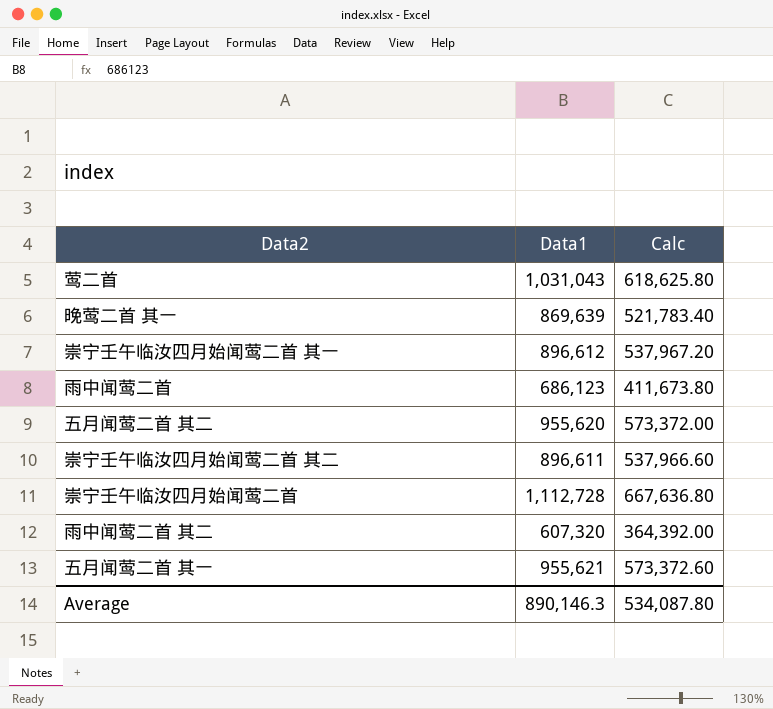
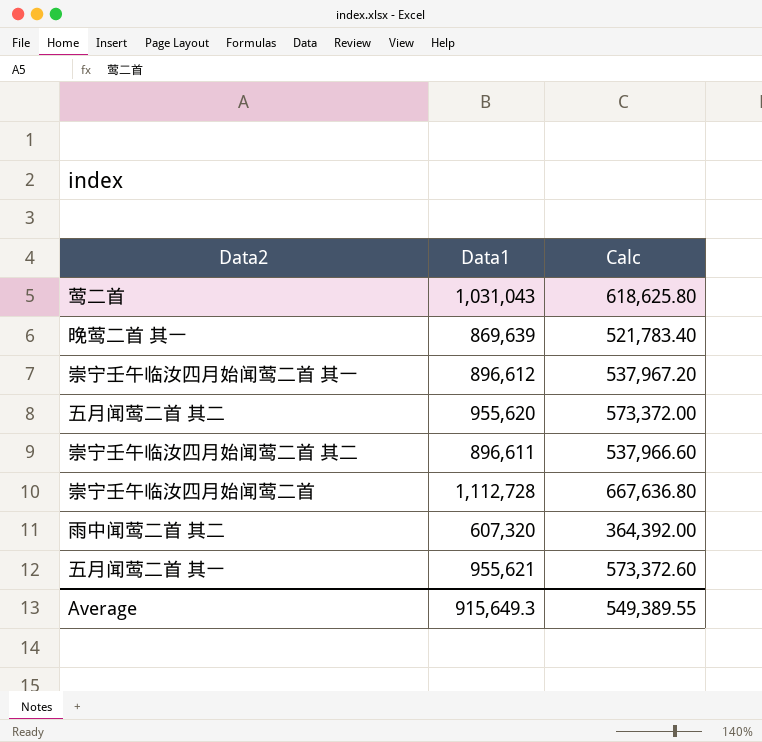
row 雨中闻莺二首: 686,123 | 411,673.80 -> none
Average | Data1: 890,146.3 -> 915,649.3
Average | Calc: 534,087.80 -> 549,389.55

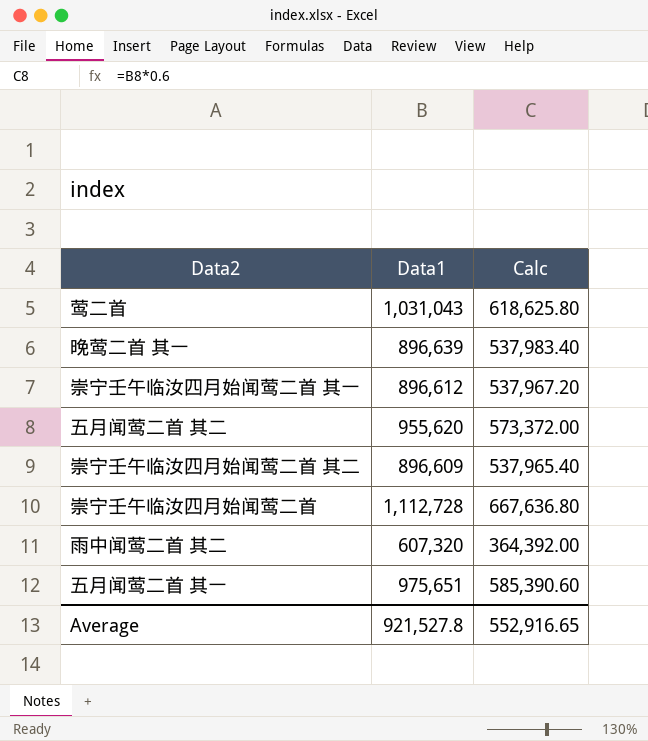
晚莺二首 其一 | Data1: 869,639 -> 896,639
晚莺二首 其一 | Calc: 521,783.40 -> 537,983.40
崇宁壬午临汝四月始闻莺二首 其二 | Data1: 896,611 -> 896,609
崇宁壬午临汝四月始闻莺二首 其二 | Calc: 537,966.60 -> 537,965.40
五月闻莺二首 其一 | Data1: 955,621 -> 975,651
五月闻莺二首 其一 | Calc: 573,372.60 -> 585,390.60
Average | Data1: 915,649.3 -> 921,527.8
Average | Calc: 549,389.55 -> 552,916.65

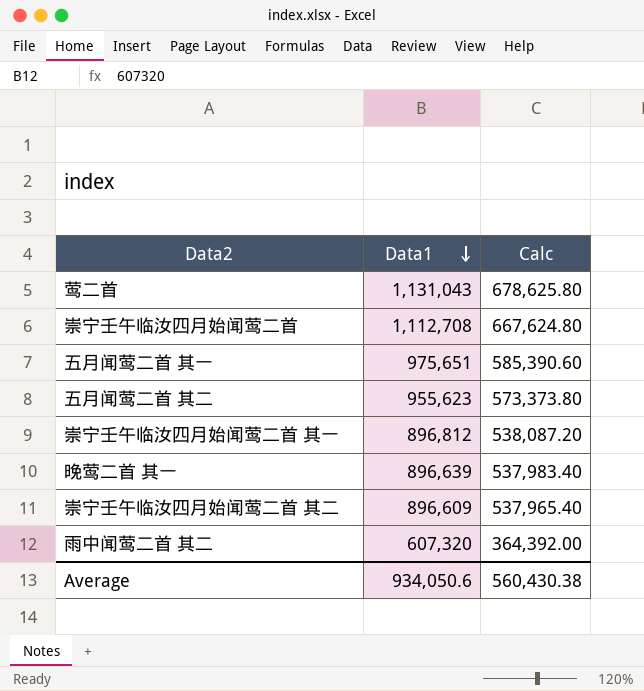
row order: none -> Data1 descending
莺二首 | Data1: 1,031,043 -> 1,131,043
莺二首 | Calc: 618,625.80 -> 678,625.80
崇宁壬午临汝四月始闻莺二首 | Data1: 1,112,728 -> 1,112,708
崇宁壬午临汝四月始闻莺二首 | Calc: 667,636.80 -> 667,624.80
五月闻莺二首 其二 | Data1: 955,620 -> 955,623
五月闻莺二首 其二 | Calc: 573,372.00 -> 573,373.80
崇宁壬午临汝四月始闻莺二首 其一 | Data1: 896,612 -> 896,812
崇宁壬午临汝四月始闻莺二首 其一 | Calc: 537,967.20 -> 538,087.20
Average | Data1: 921,527.8 -> 934,050.6
Average | Calc: 552,916.65 -> 560,430.38

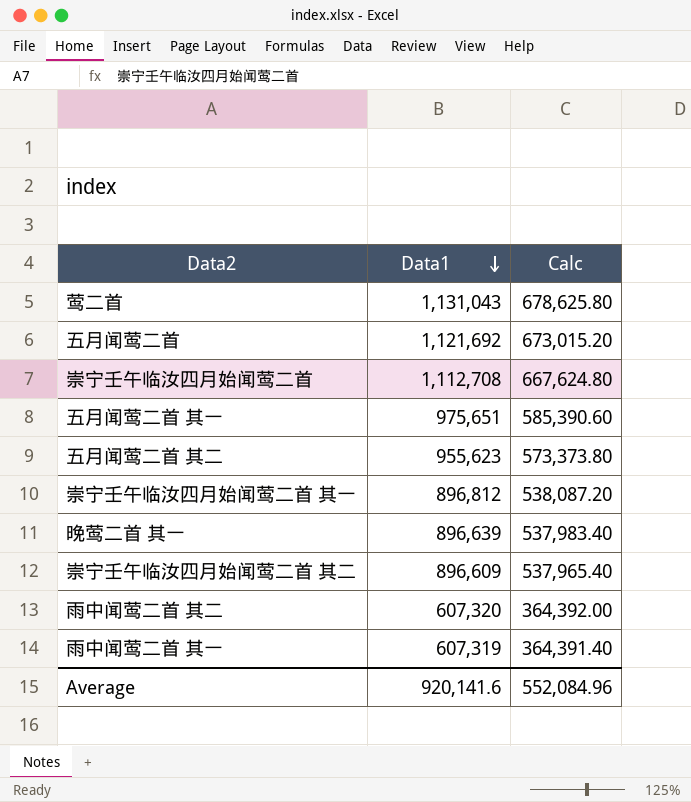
row 五月闻莺二首: none -> 1,121,692 | 673,015.20
row 雨中闻莺二首 其一: none -> 607,319 | 364,391.40
Average | Data1: 934,050.6 -> 920,141.6
Average | Calc: 560,430.38 -> 552,084.96

